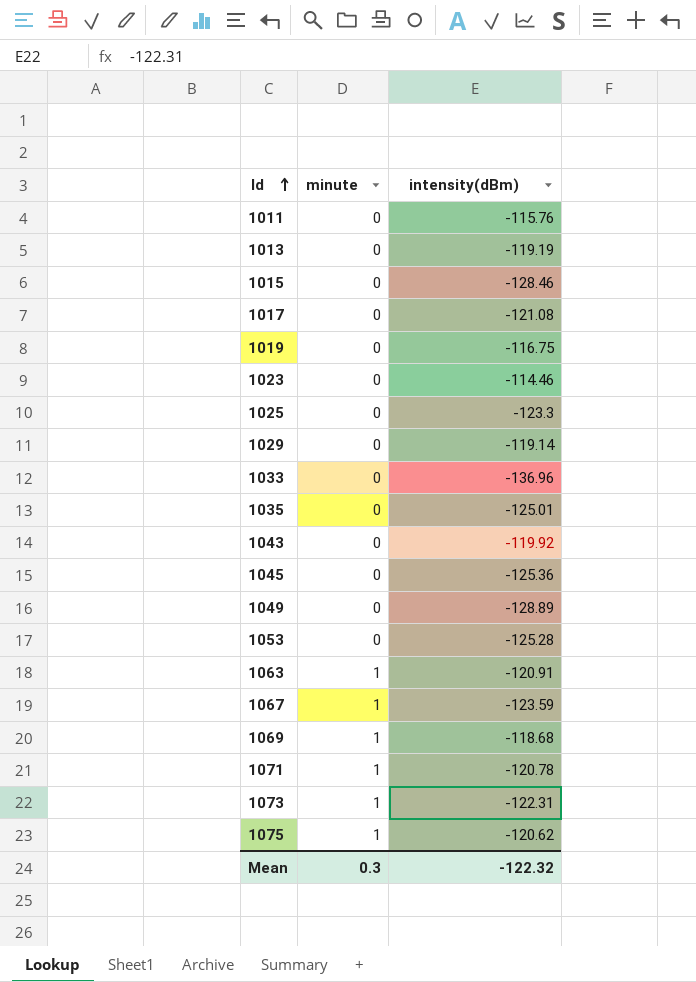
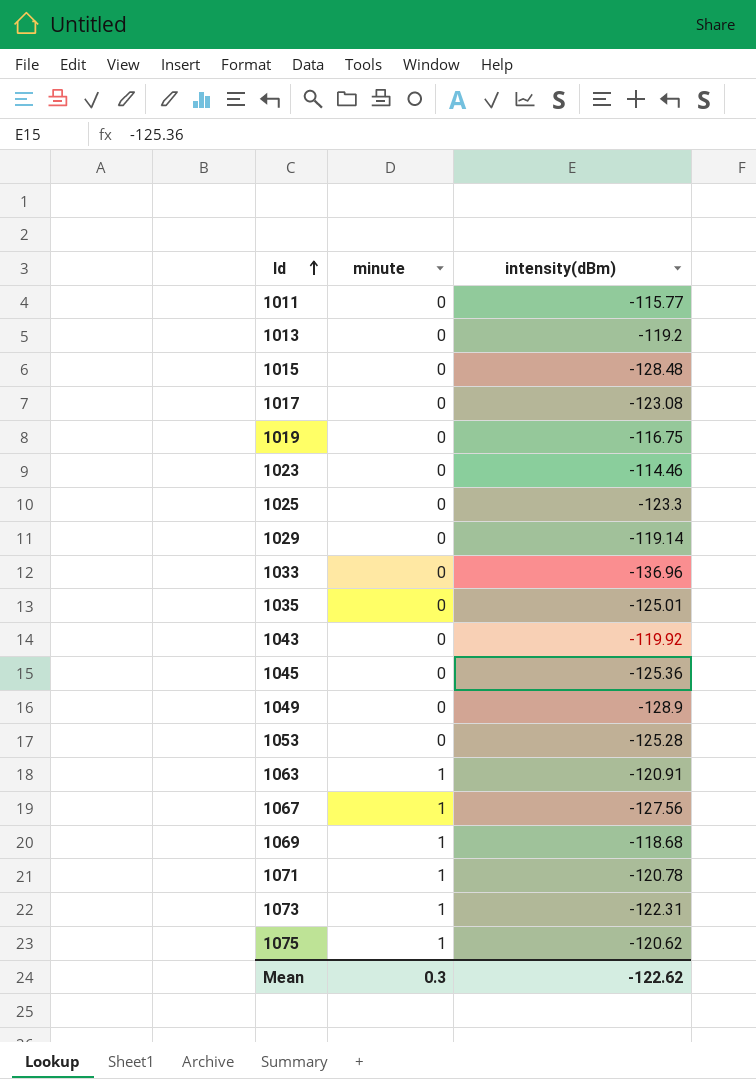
1011 | intensity(dBm): -115.76 -> -115.77
1013 | intensity(dBm): -119.19 -> -119.2
1015 | intensity(dBm): -128.46 -> -128.48
1017 | intensity(dBm): -121.08 -> -123.08
1049 | intensity(dBm): -128.89 -> -128.9
1067 | intensity(dBm): -123.59 -> -127.56
Mean | intensity(dBm): -122.32 -> -122.62

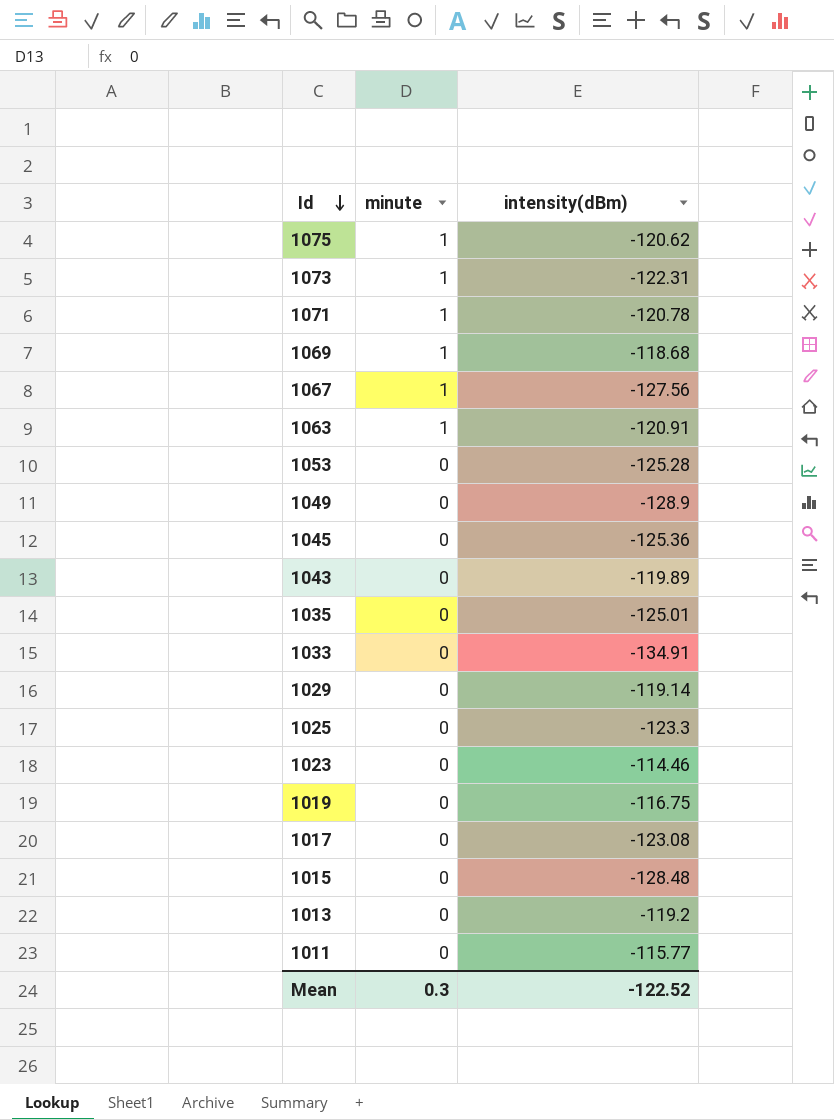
row order: Id ascending -> Id descending
1043 | intensity(dBm): -119.92 -> -119.89
1033 | intensity(dBm): -136.96 -> -134.91
Mean | intensity(dBm): -122.62 -> -122.52

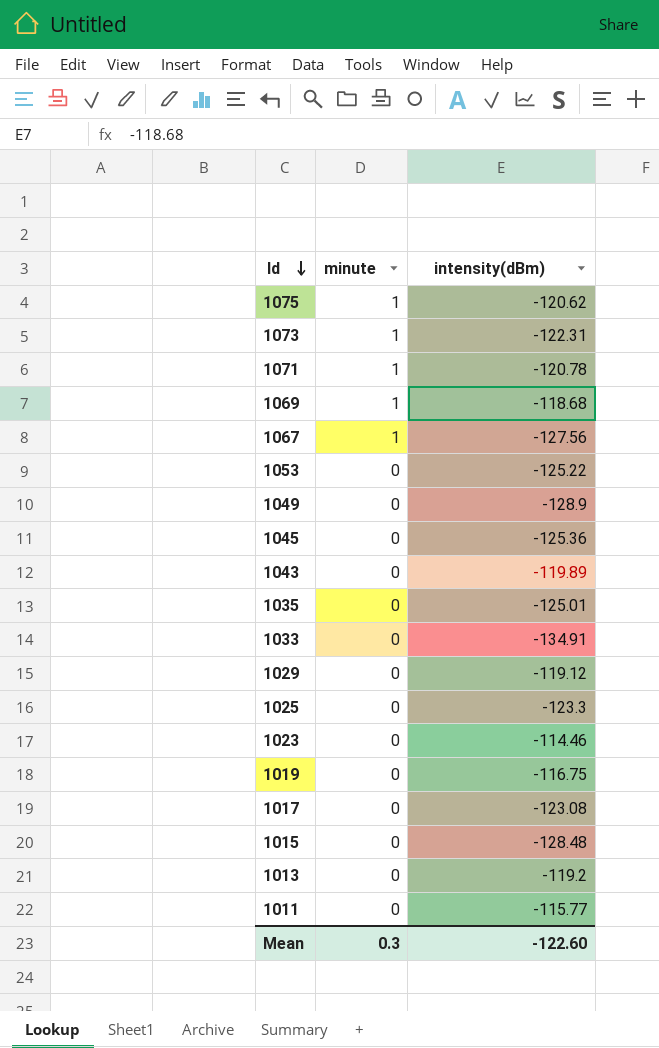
row 1063: 1 | -120.91 -> none
1053 | intensity(dBm): -125.28 -> -125.22
1029 | intensity(dBm): -119.14 -> -119.12
Mean | intensity(dBm): -122.52 -> -122.60

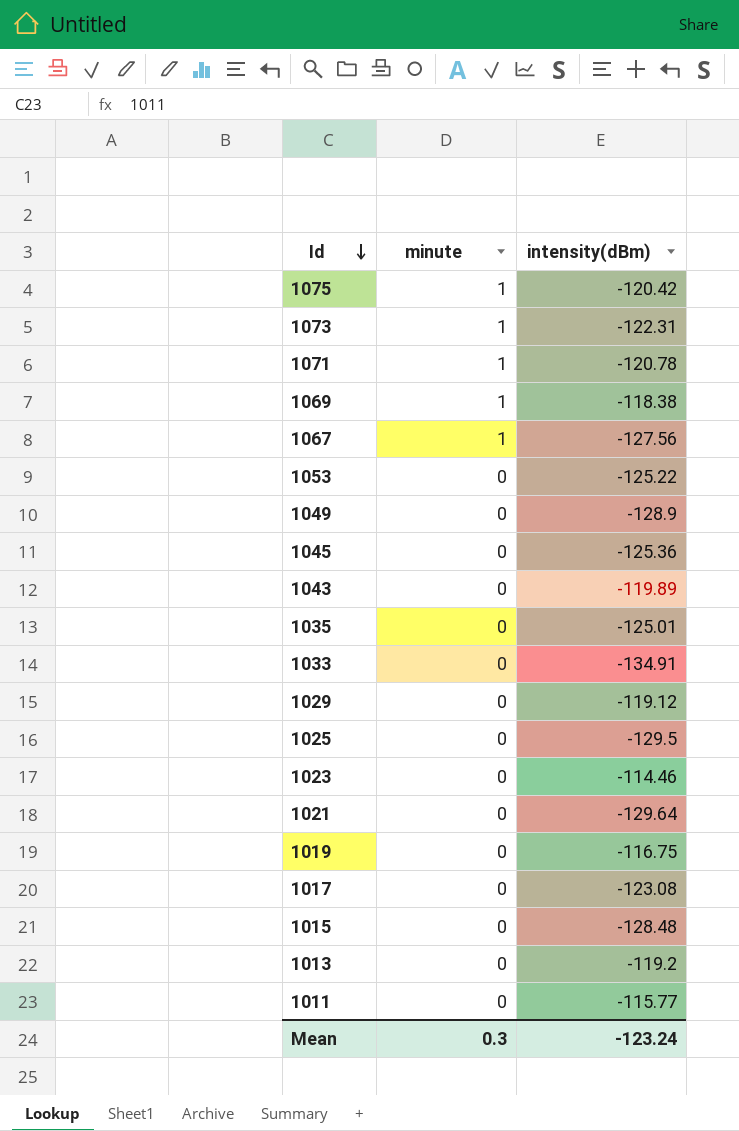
1075 | intensity(dBm): -120.62 -> -120.42
1069 | intensity(dBm): -118.68 -> -118.38
1025 | intensity(dBm): -123.3 -> -129.5
row 1021: none -> 0 | -129.64
Mean | intensity(dBm): -122.60 -> -123.24

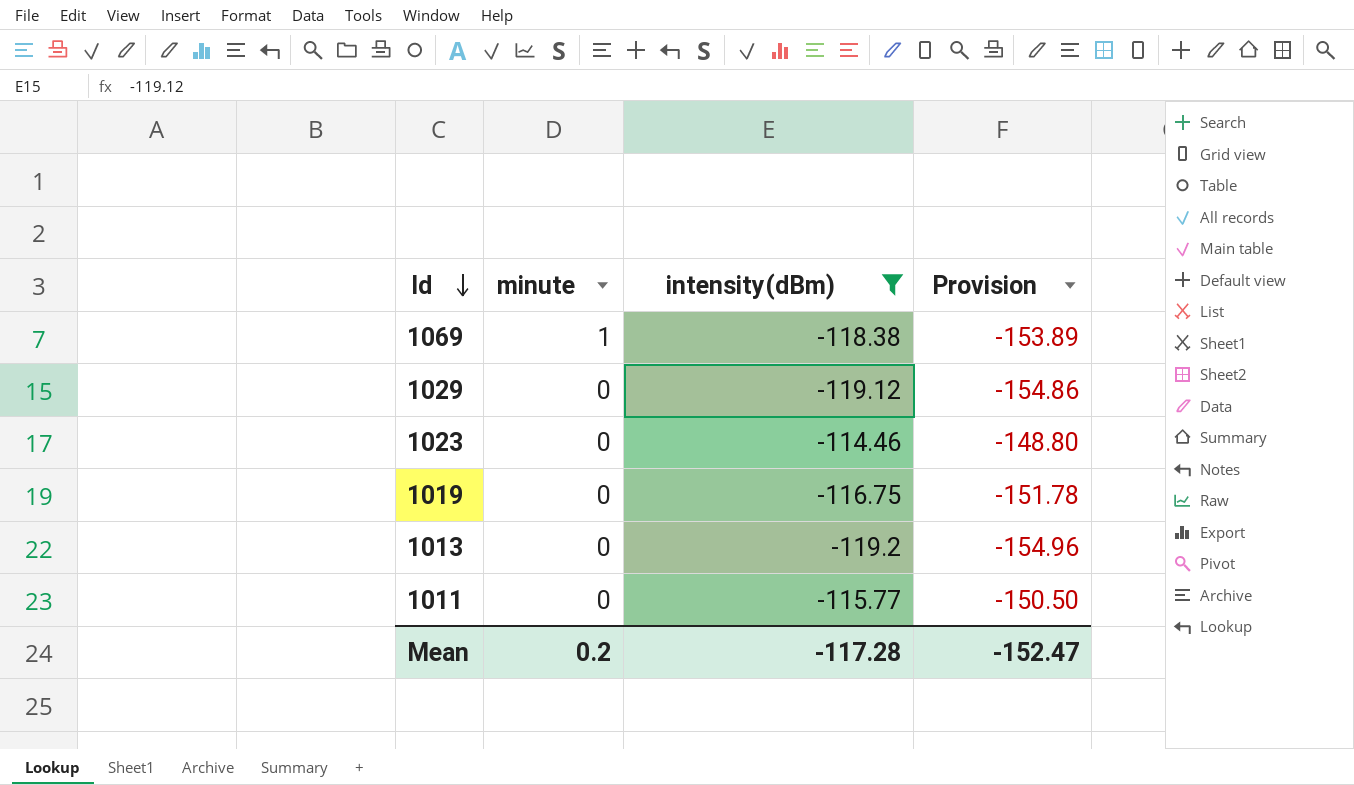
filter: none -> intensity(dBm) >= -119.2
column Provision | formula: none -> [intensity(dBm)] * 1.3
Mean | minute: 0.3 -> 0.2
Mean | intensity(dBm): -123.24 -> -117.28

